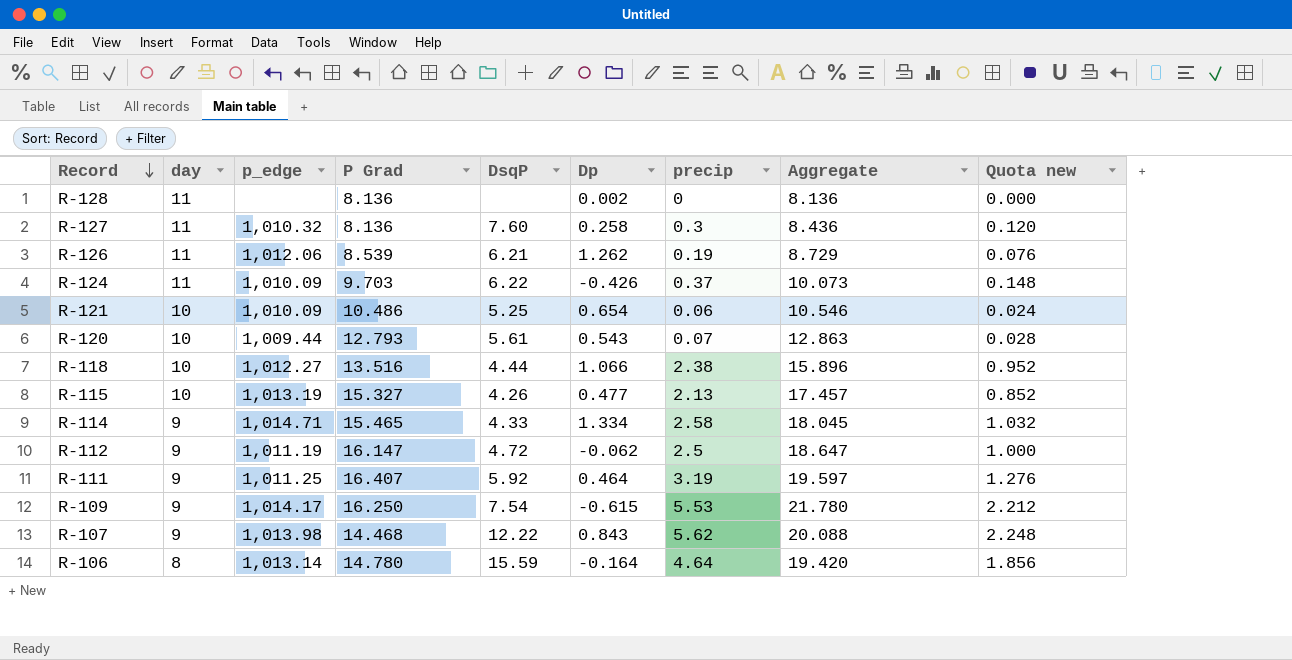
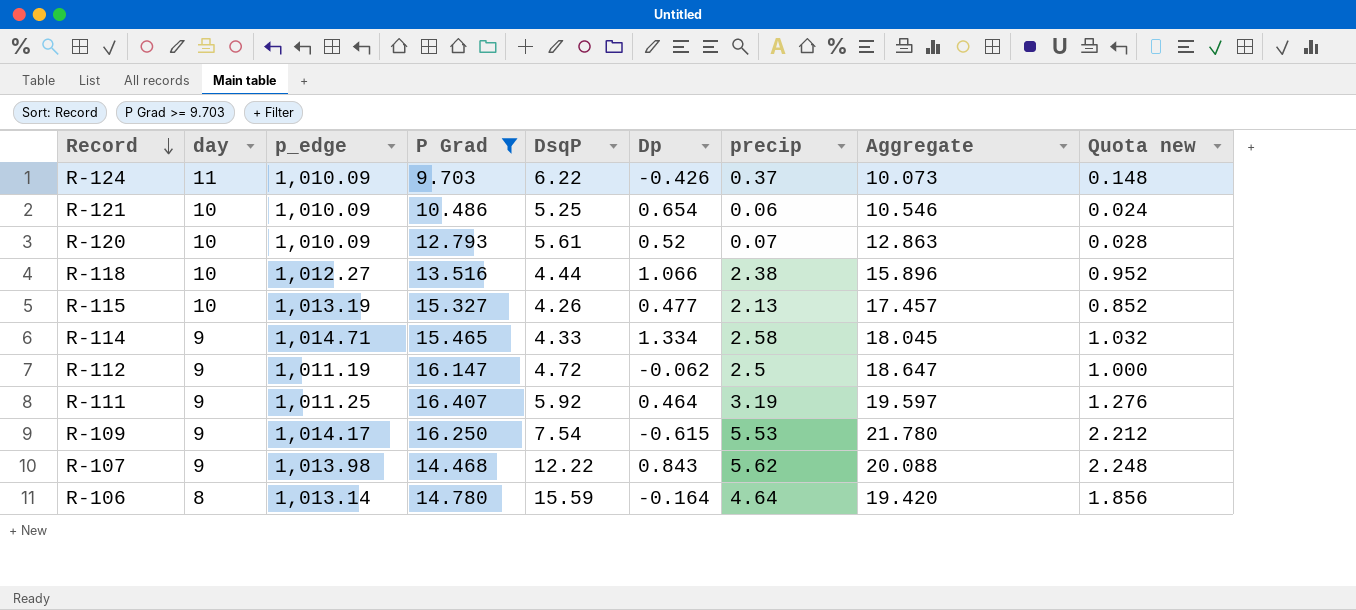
filter: none -> P Grad >= 9.703
R-120 | p_edge: 1,009.44 -> 1,010.09
R-120 | Dp: 0.543 -> 0.52

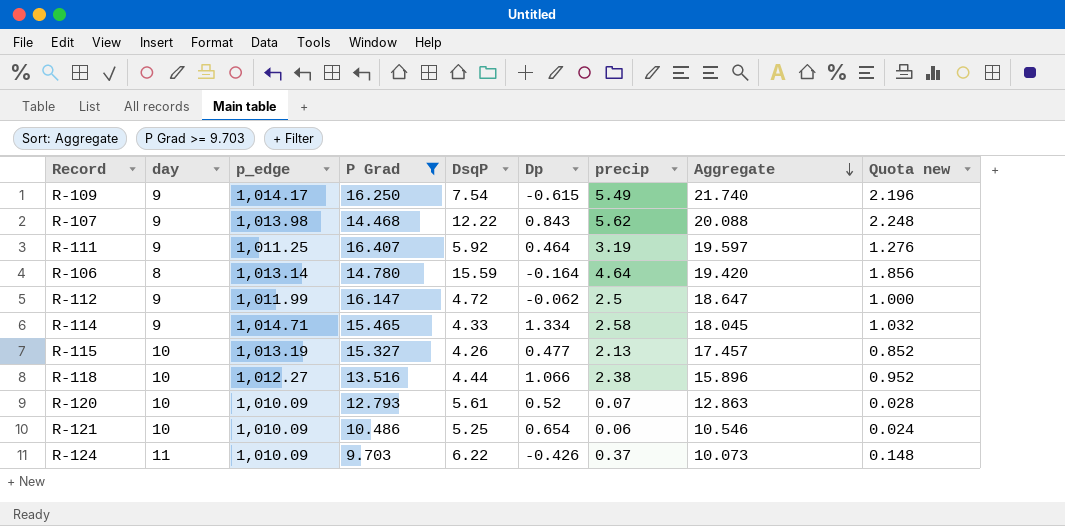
row order: Record descending -> Aggregate descending
R-109 | precip: 5.53 -> 5.49
R-109 | Aggregate: 21.780 -> 21.740
R-109 | Quota new: 2.212 -> 2.196
R-112 | p_edge: 1,011.19 -> 1,011.99

